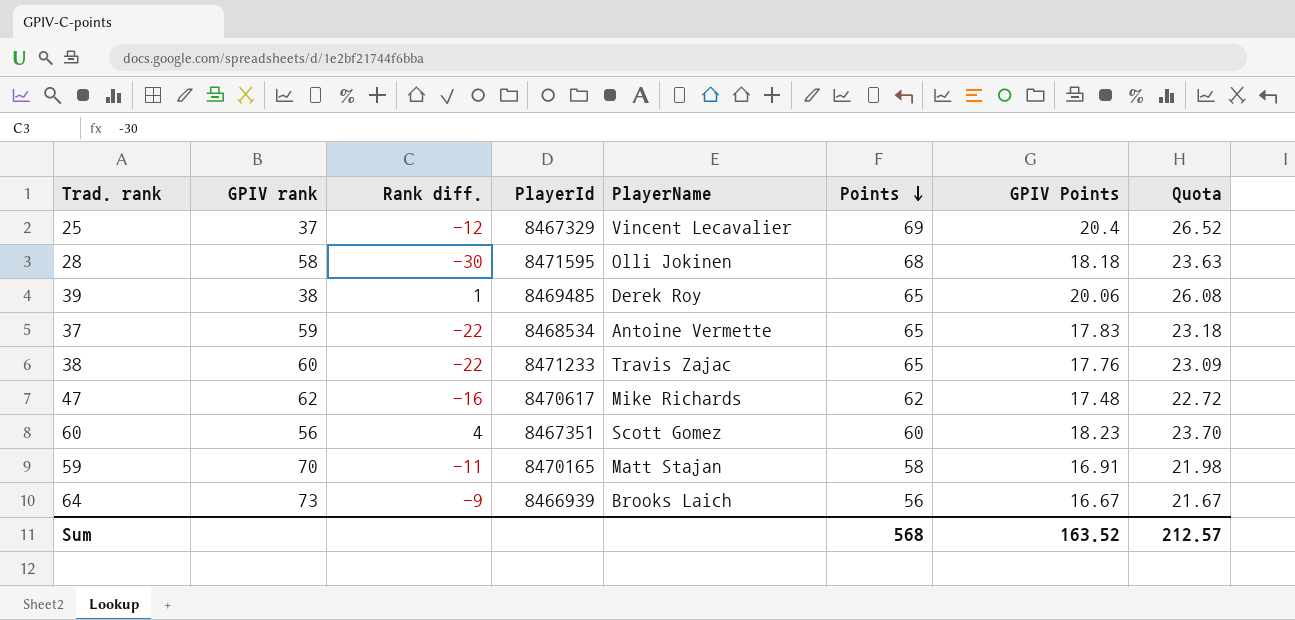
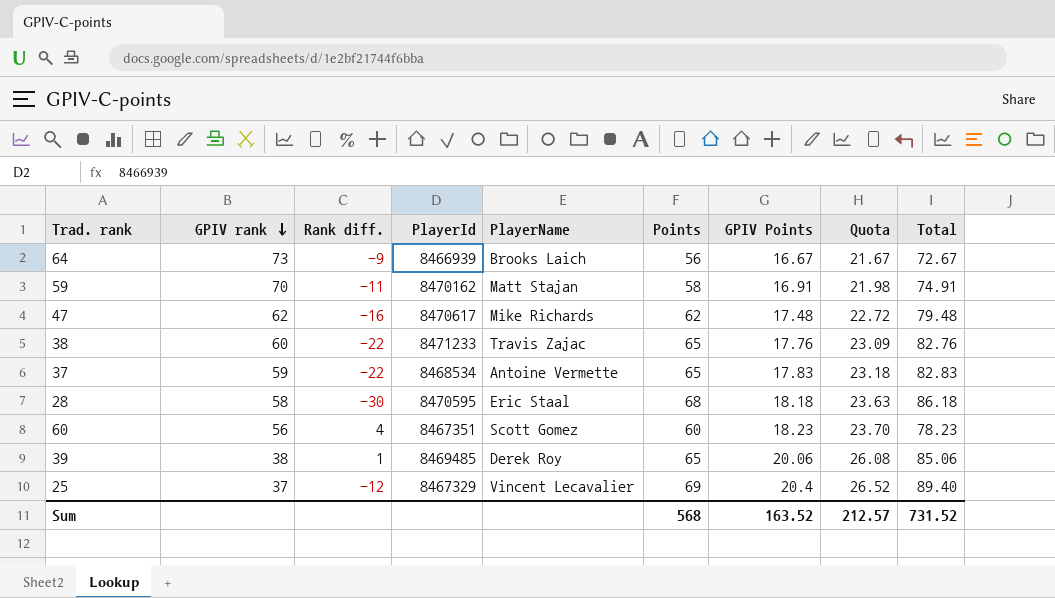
row order: Points descending -> GPIV rank descending
column Total | formula: none -> [Points] + [GPIV Points]
59 | PlayerId: 8470165 -> 8470162
28 | PlayerId: 8471595 -> 8470595
28 | PlayerName: Olli Jokinen -> Eric Staal

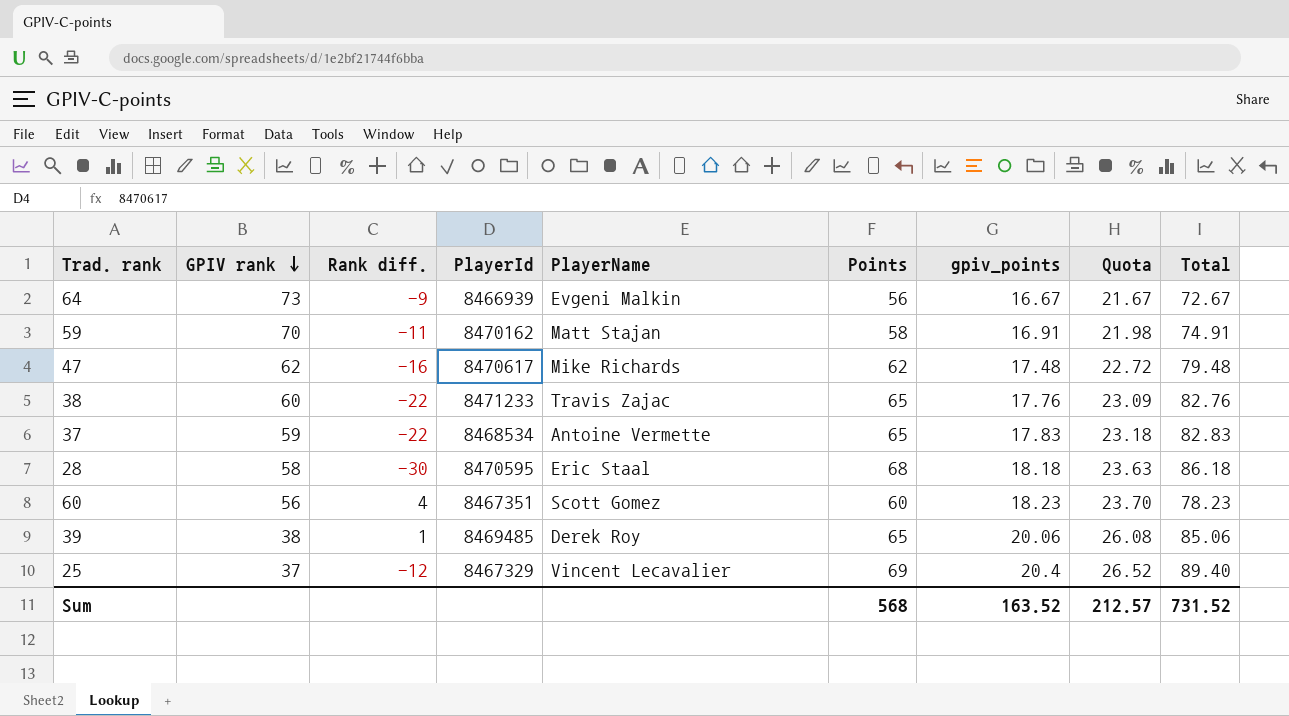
column name: GPIV Points -> gpiv_points
64 | PlayerName: Brooks Laich -> Evgeni Malkin

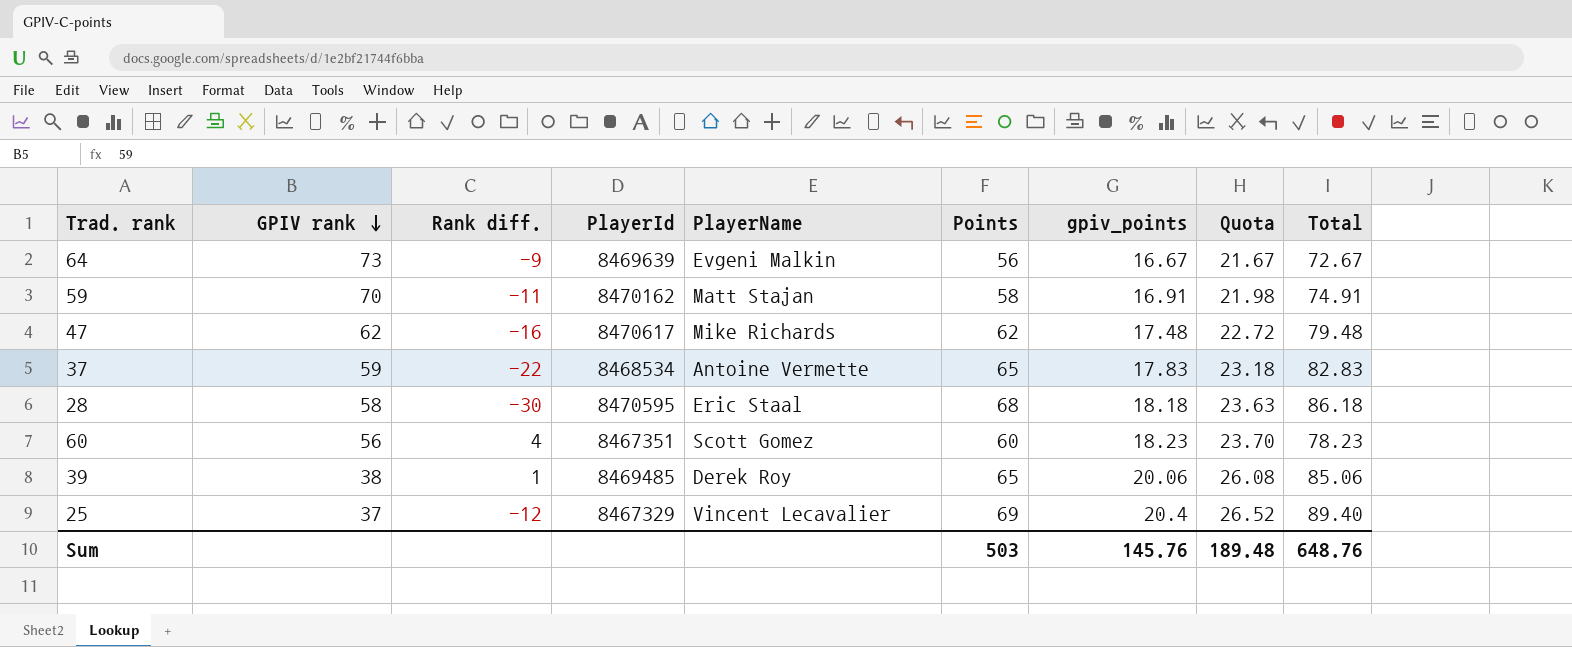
row 38: 60 | -22 | 8471233 | Travis Zajac | 65 | 17.76 | 23.09 | 82.76 -> none
64 | PlayerId: 8466939 -> 8469639
Sum | Points: 568 -> 503
Sum | gpiv_points: 163.52 -> 145.76
Sum | Quota: 212.57 -> 189.48
Sum | Total: 731.52 -> 648.76

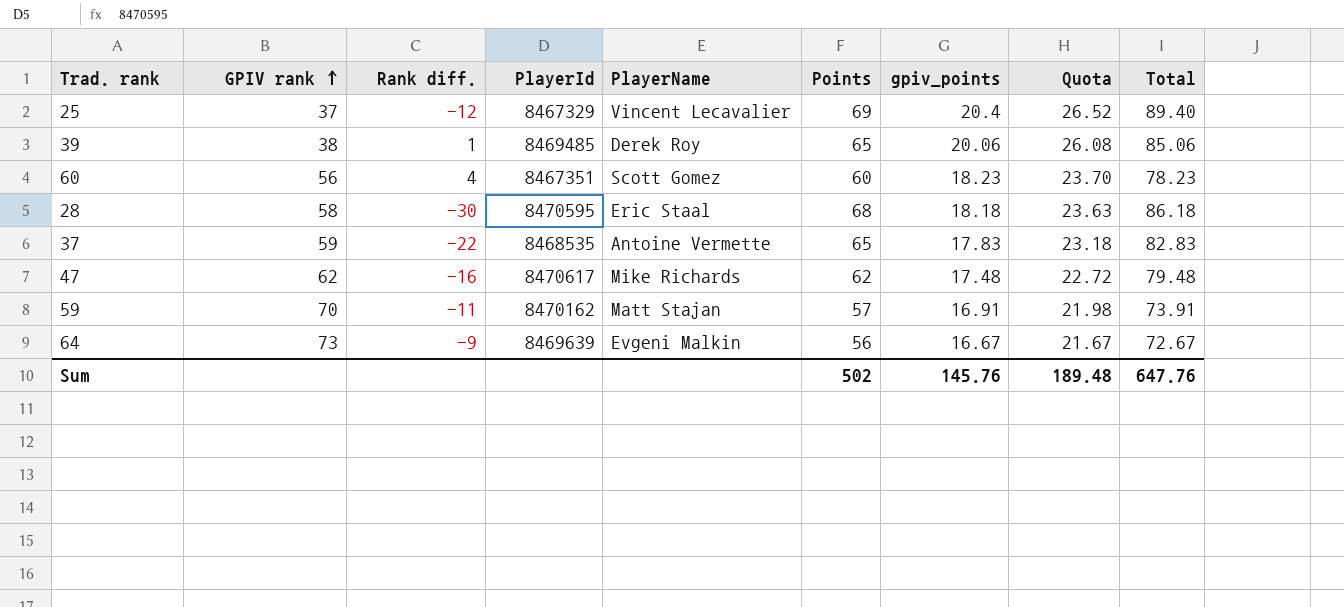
row order: GPIV rank descending -> GPIV rank ascending
37 | PlayerId: 8468534 -> 8468535
59 | Points: 58 -> 57
59 | Total: 74.91 -> 73.91
Sum | Points: 503 -> 502
Sum | Total: 648.76 -> 647.76

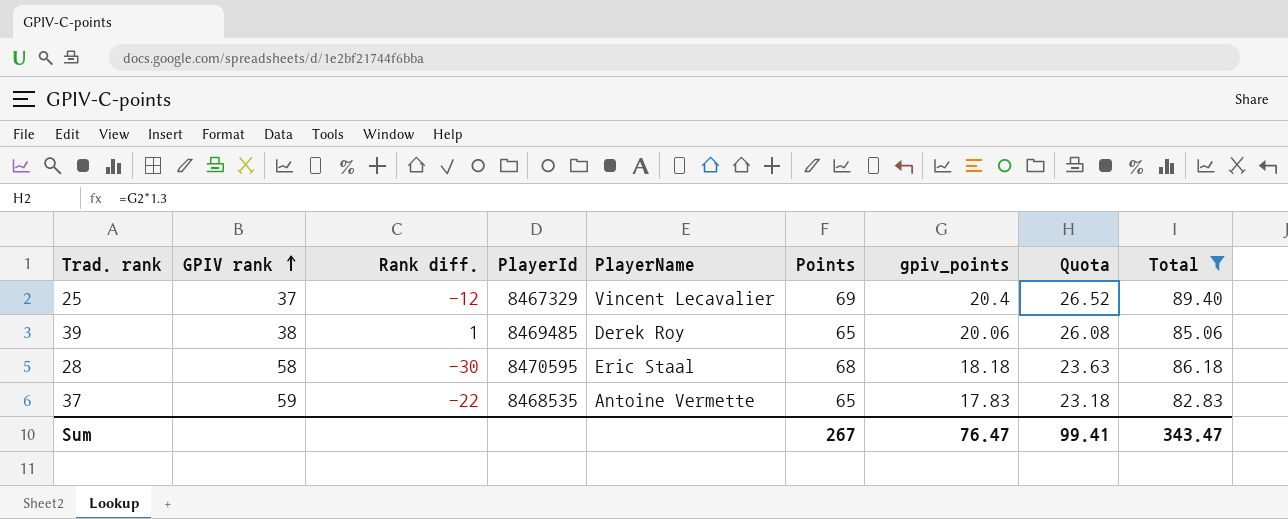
filter: none -> Total >= 82.83
Sum | Points: 502 -> 267
Sum | gpiv_points: 145.76 -> 76.47
Sum | Quota: 189.48 -> 99.41
Sum | Total: 647.76 -> 343.47

